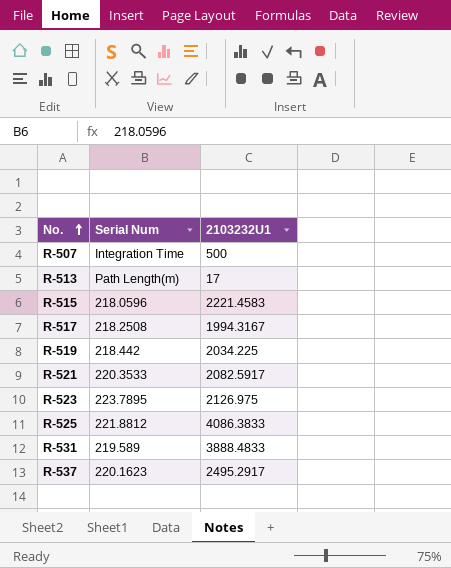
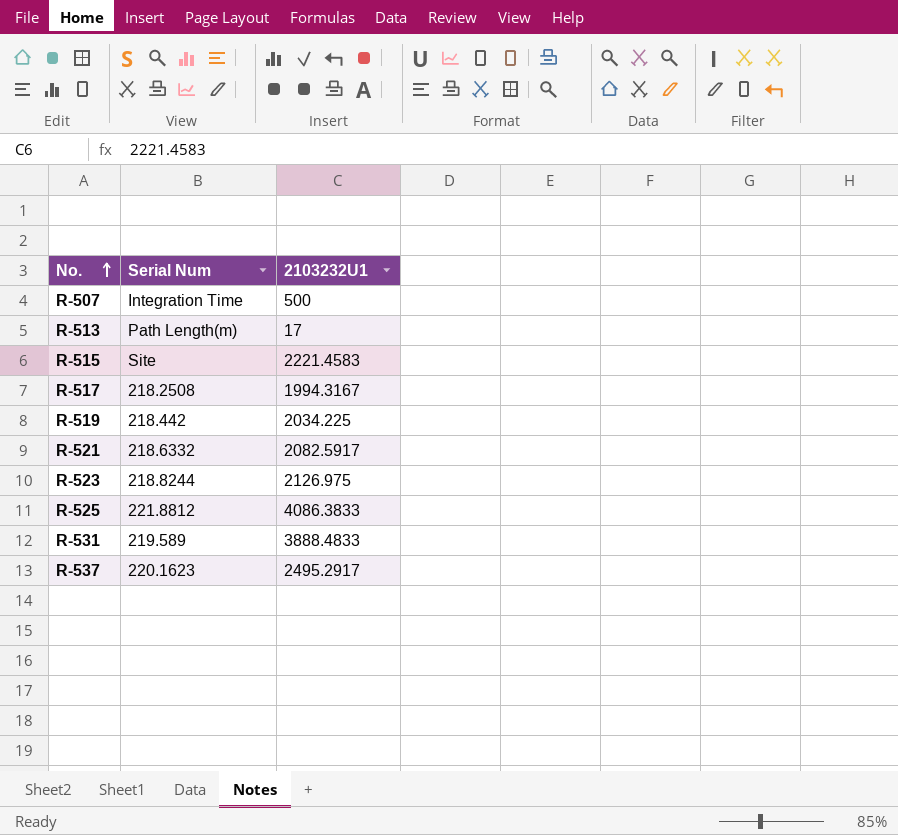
R-515 | Serial Num: 218.0596 -> Site
R-521 | Serial Num: 220.3533 -> 218.6332
R-523 | Serial Num: 223.7895 -> 218.8244

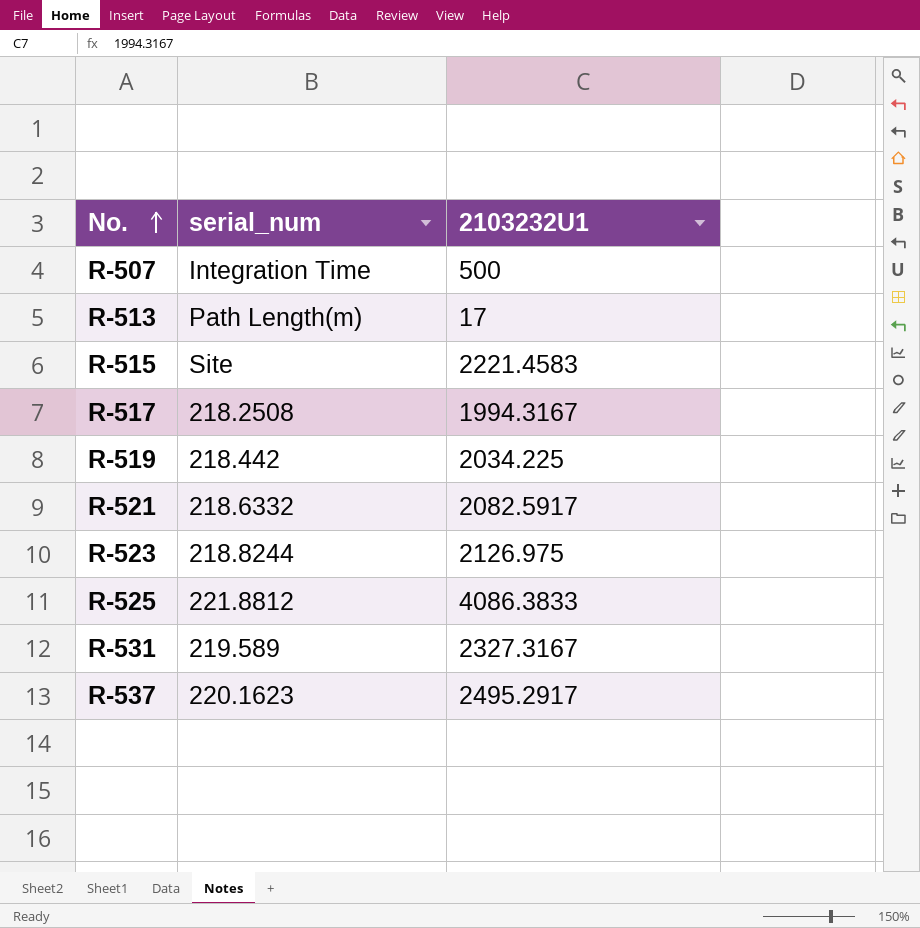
column name: Serial Num -> serial_num
R-531 | 2103232U1: 3888.4833 -> 2327.3167

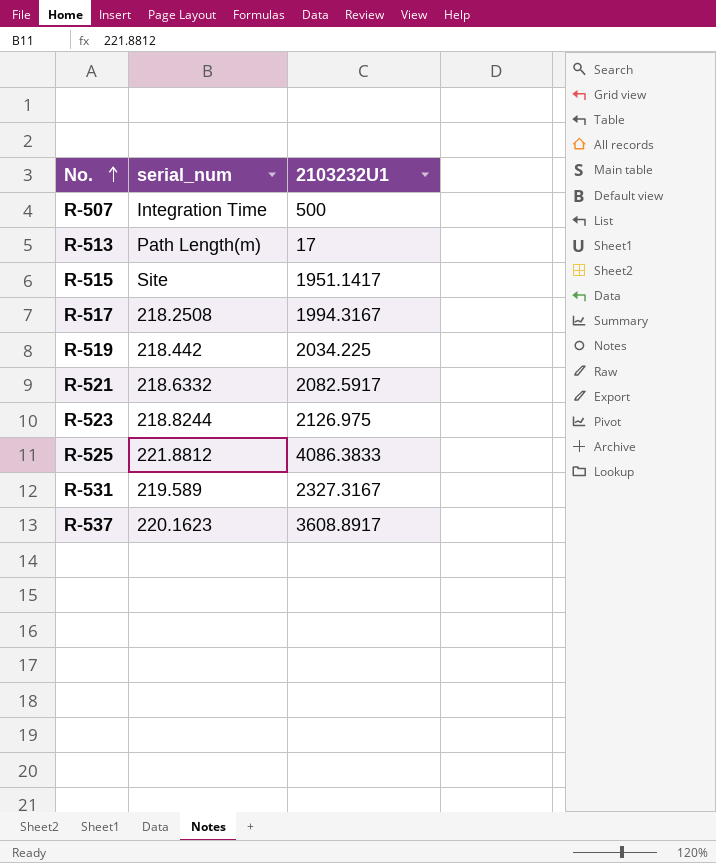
R-515 | 2103232U1: 2221.4583 -> 1951.1417
R-537 | 2103232U1: 2495.2917 -> 3608.8917

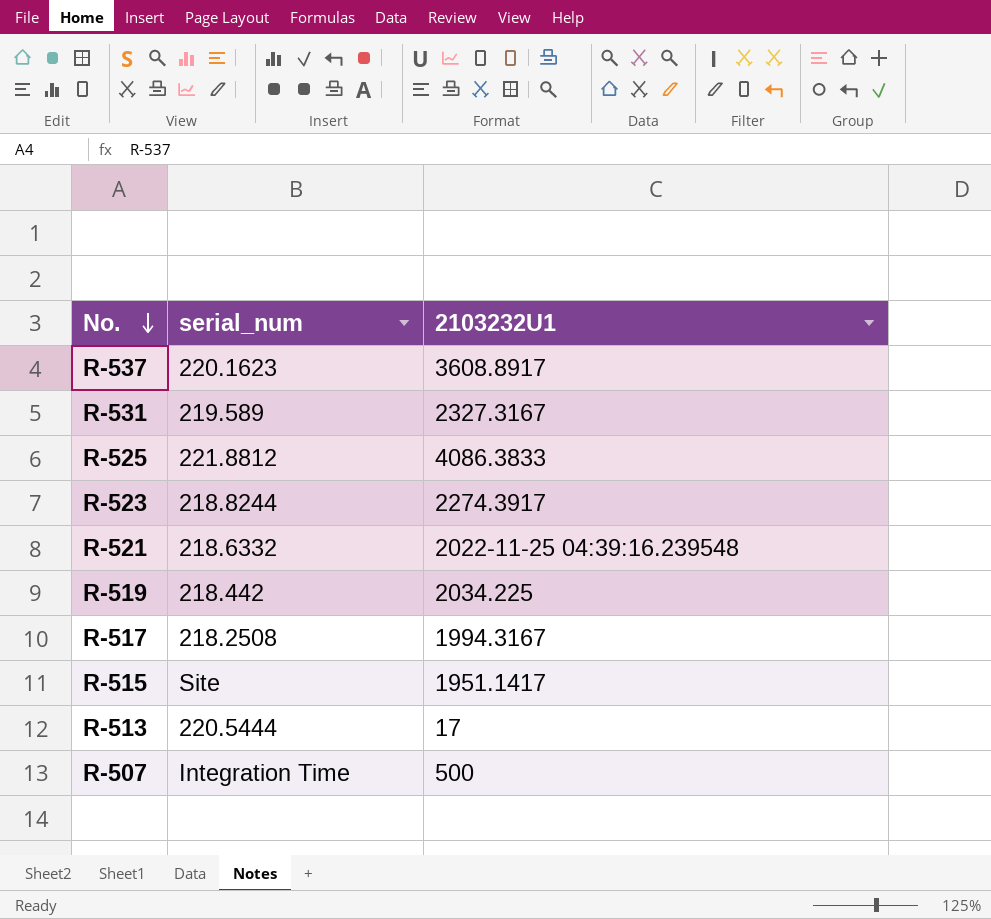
row order: No. ascending -> No. descending
R-523 | 2103232U1: 2126.975 -> 2274.3917
R-521 | 2103232U1: 2082.5917 -> 2022-11-25 04:39:16.239548
R-513 | serial_num: Path Length(m) -> 220.5444

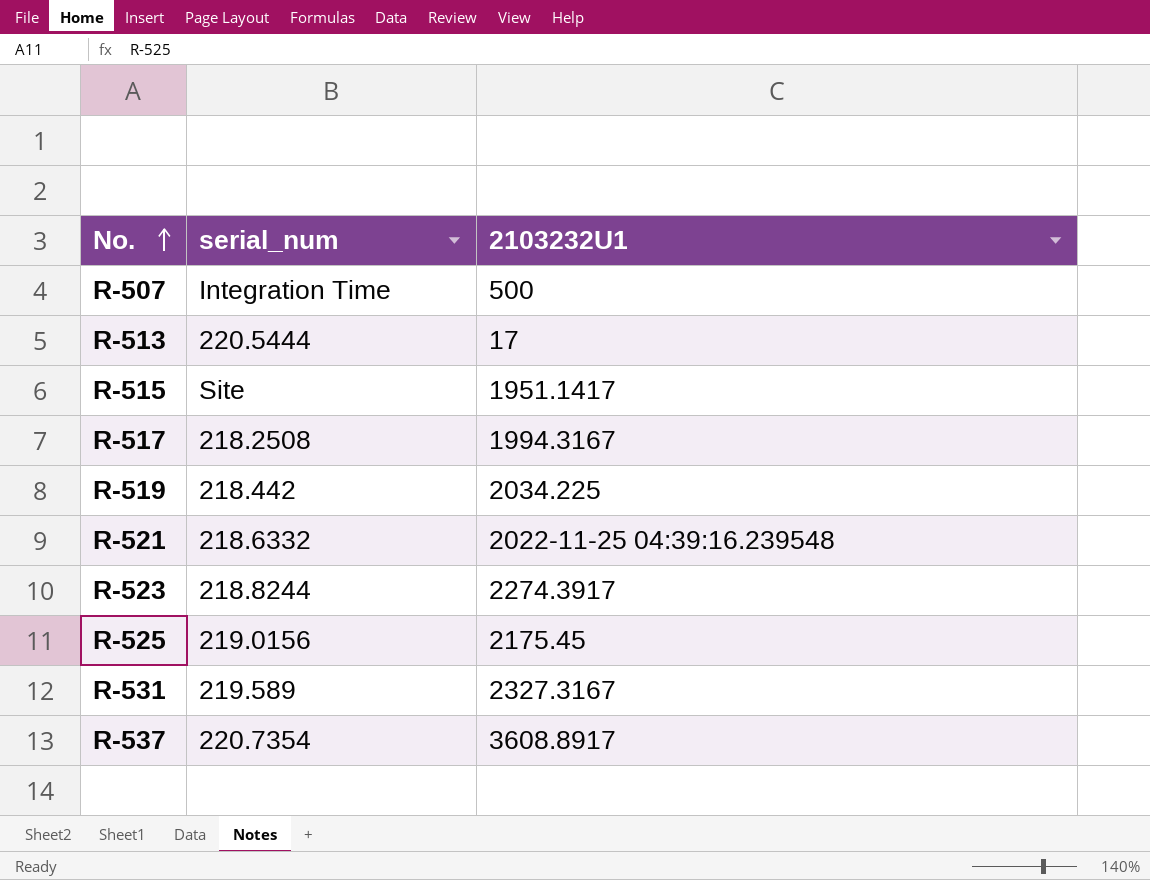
row order: No. descending -> No. ascending
R-525 | serial_num: 221.8812 -> 219.0156
R-525 | 2103232U1: 4086.3833 -> 2175.45
R-537 | serial_num: 220.1623 -> 220.7354

